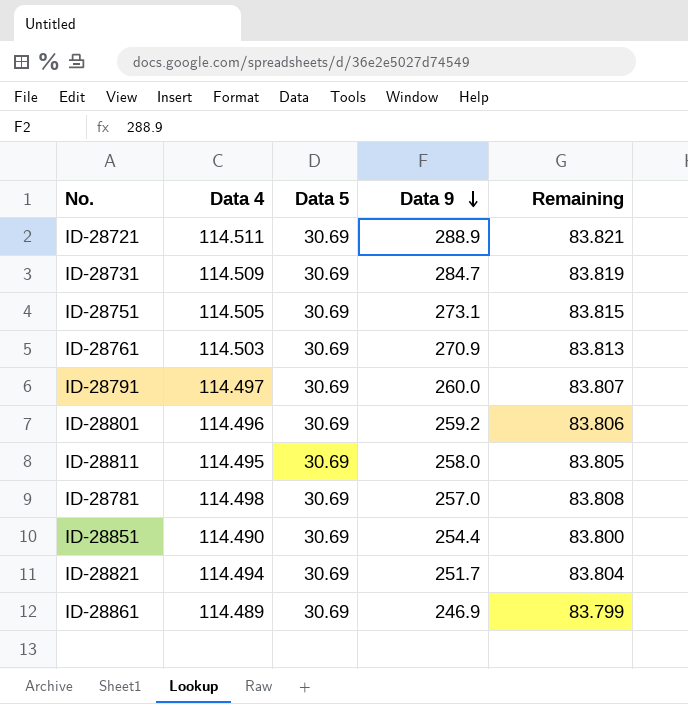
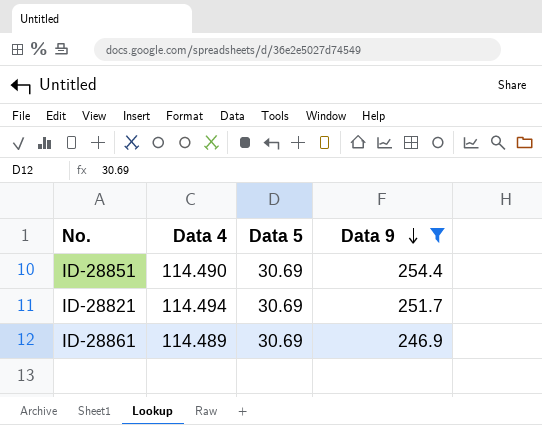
filter: none -> Data 9 <= 254.4
column Remaining | formula: [Data 4] - [Data 5] -> none

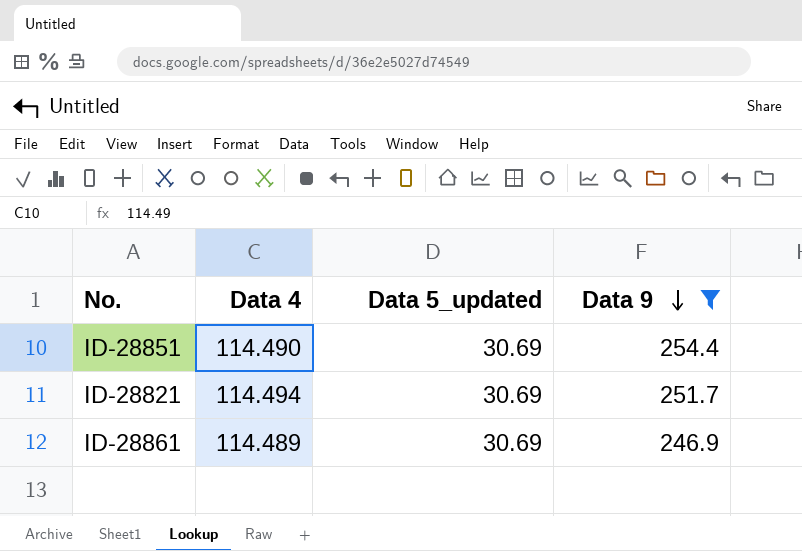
column name: Data 5 -> Data 5_updated

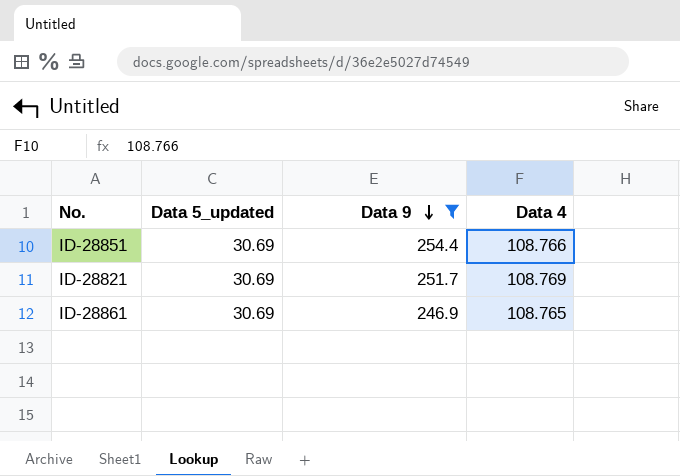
column Data 4 | position: 2 -> 4
ID-28851 | Data 4: 114.490 -> 108.766
ID-28821 | Data 4: 114.494 -> 108.769
ID-28861 | Data 4: 114.489 -> 108.765

